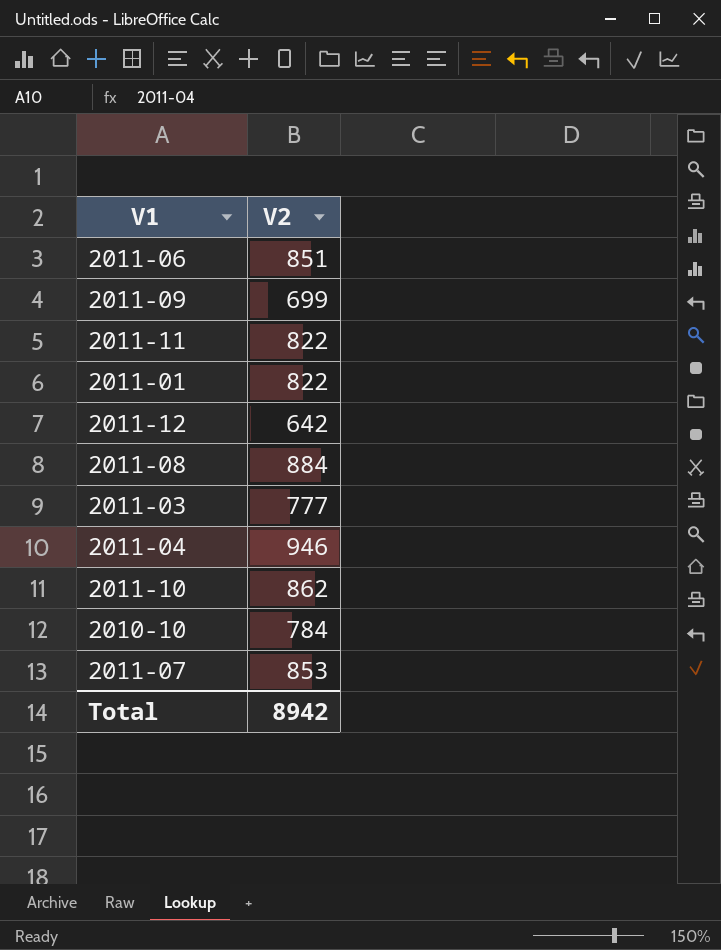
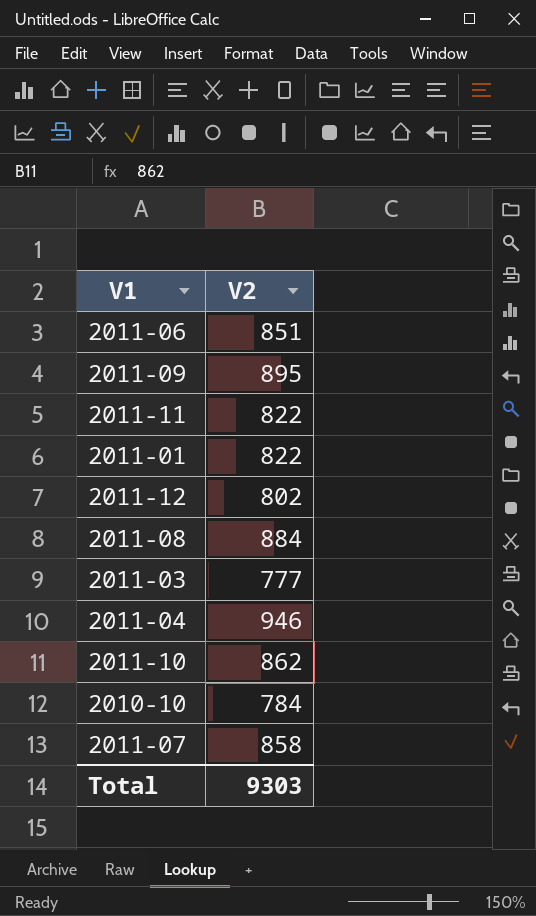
2011-09 | V2: 699 -> 895
2011-12 | V2: 642 -> 802
2011-07 | V2: 853 -> 858
Total | V2: 8942 -> 9303

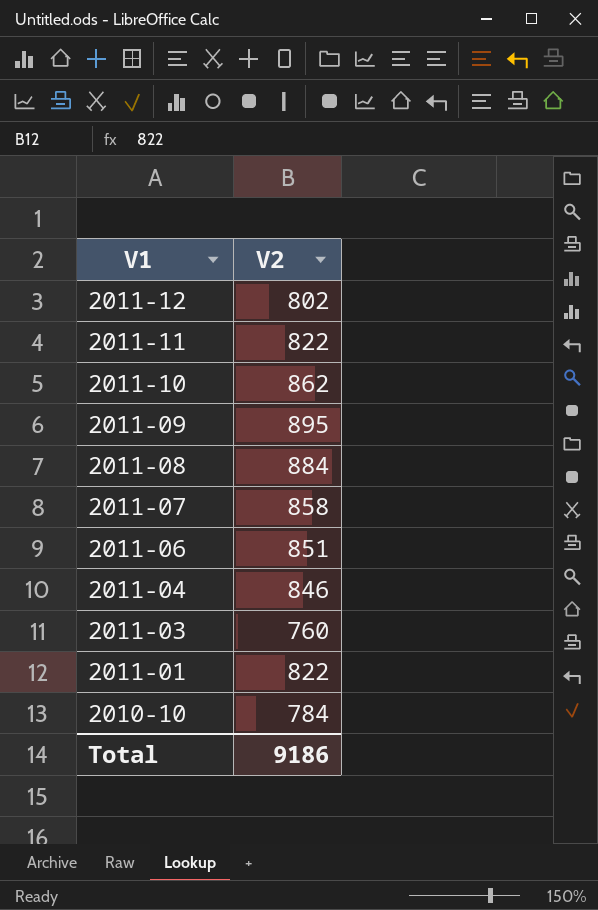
row order: none -> V1 descending
2011-04 | V2: 946 -> 846
2011-03 | V2: 777 -> 760
Total | V2: 9303 -> 9186

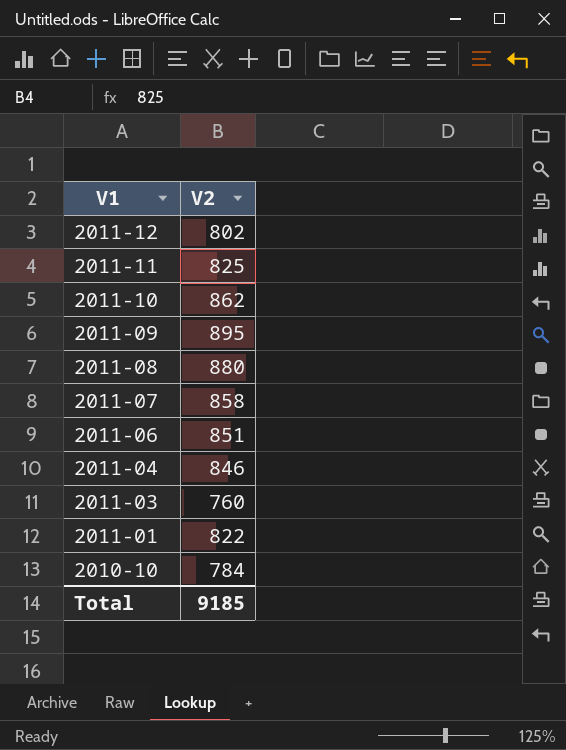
2011-11 | V2: 822 -> 825
2011-08 | V2: 884 -> 880
Total | V2: 9186 -> 9185

